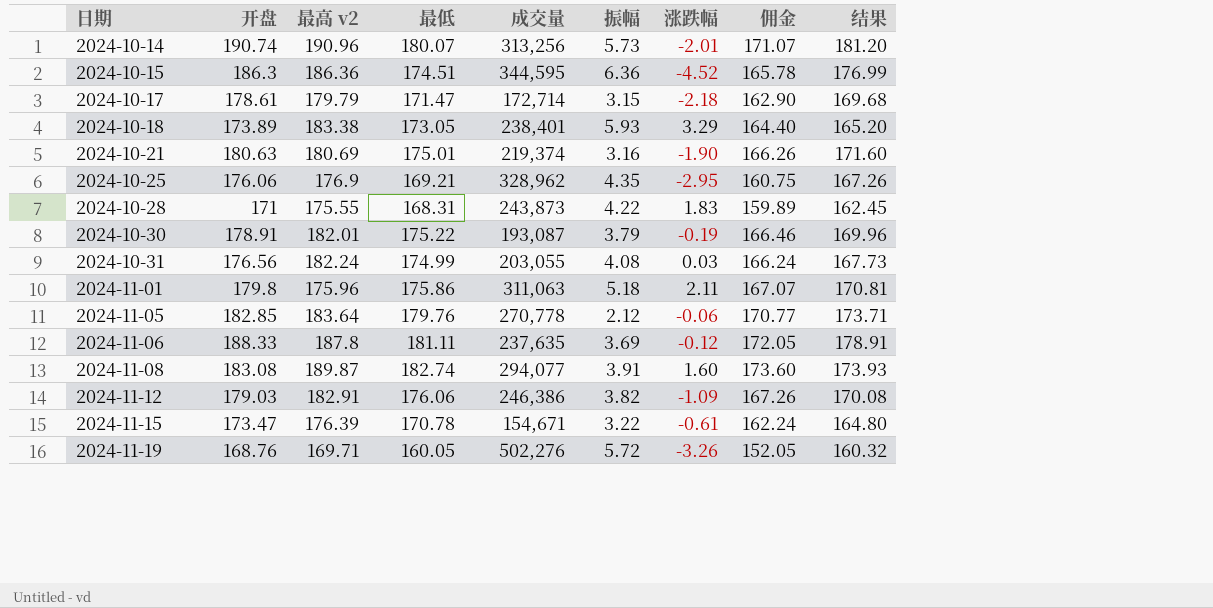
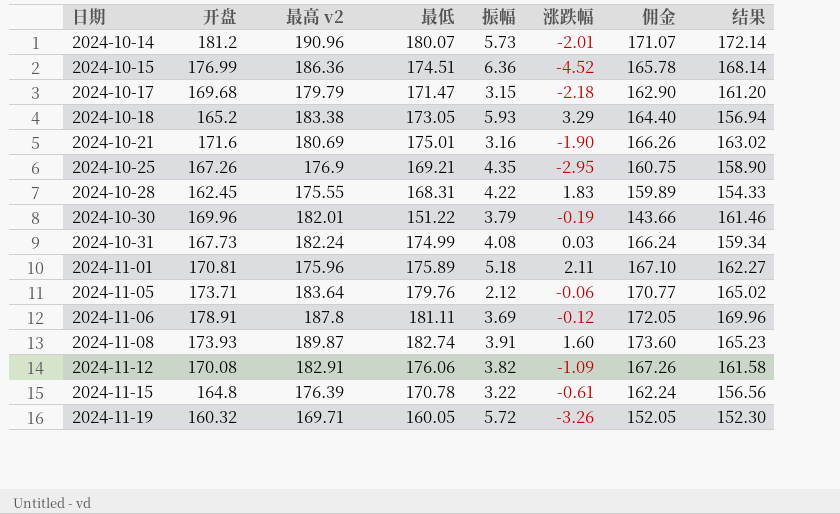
column 成交量 | position: 5 -> none
2024-10-14 | 开盘: 190.74 -> 181.2
2024-10-14 | 结果: 181.20 -> 172.14
2024-10-15 | 开盘: 186.3 -> 176.99
2024-10-15 | 结果: 176.99 -> 168.14
2024-10-17 | 开盘: 178.61 -> 169.68
2024-10-17 | 结果: 169.68 -> 161.20
2024-10-18 | 开盘: 173.89 -> 165.2
2024-10-18 | 结果: 165.20 -> 156.94
2024-10-21 | 开盘: 180.63 -> 171.6
2024-10-21 | 结果: 171.60 -> 163.02
2024-10-25 | 开盘: 176.06 -> 167.26
2024-10-25 | 结果: 167.26 -> 158.90
2024-10-28 | 开盘: 171 -> 162.45
2024-10-28 | 结果: 162.45 -> 154.33
2024-10-30 | 开盘: 178.91 -> 169.96
2024-10-30 | 最低: 175.22 -> 151.22
2024-10-30 | 佣金: 166.46 -> 143.66
2024-10-30 | 结果: 169.96 -> 161.46
2024-10-31 | 开盘: 176.56 -> 167.73
2024-10-31 | 结果: 167.73 -> 159.34
2024-11-01 | 开盘: 179.8 -> 170.81
2024-11-01 | 最低: 175.86 -> 175.89
2024-11-01 | 佣金: 167.07 -> 167.10
2024-11-01 | 结果: 170.81 -> 162.27
2024-11-05 | 开盘: 182.85 -> 173.71
2024-11-05 | 结果: 173.71 -> 165.02
2024-11-06 | 开盘: 188.33 -> 178.91
2024-11-06 | 结果: 178.91 -> 169.96
2024-11-08 | 开盘: 183.08 -> 173.93
2024-11-08 | 结果: 173.93 -> 165.23
2024-11-12 | 开盘: 179.03 -> 170.08
2024-11-12 | 结果: 170.08 -> 161.58
2024-11-15 | 开盘: 173.47 -> 164.8
2024-11-15 | 结果: 164.80 -> 156.56
2024-11-19 | 开盘: 168.76 -> 160.32
2024-11-19 | 结果: 160.32 -> 152.30

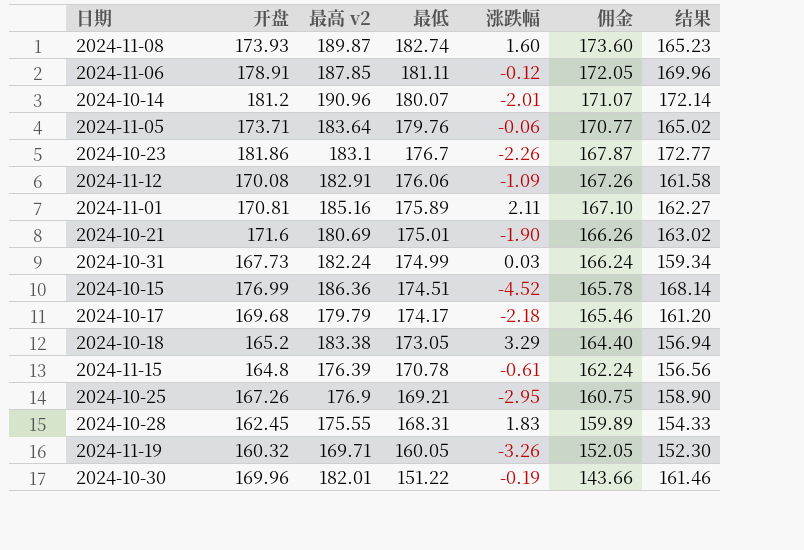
row order: 日期 ascending -> 最低 descending
column 振幅 | position: 5 -> none
2024-11-06 | 最高 v2: 187.8 -> 187.85
row 2024-10-23: none -> 181.86 | 183.1 | 176.7 | -2.26 | 167.87 | 172.77
2024-11-01 | 最高 v2: 175.96 -> 185.16
2024-10-17 | 最低: 171.47 -> 174.17
2024-10-17 | 佣金: 162.90 -> 165.46

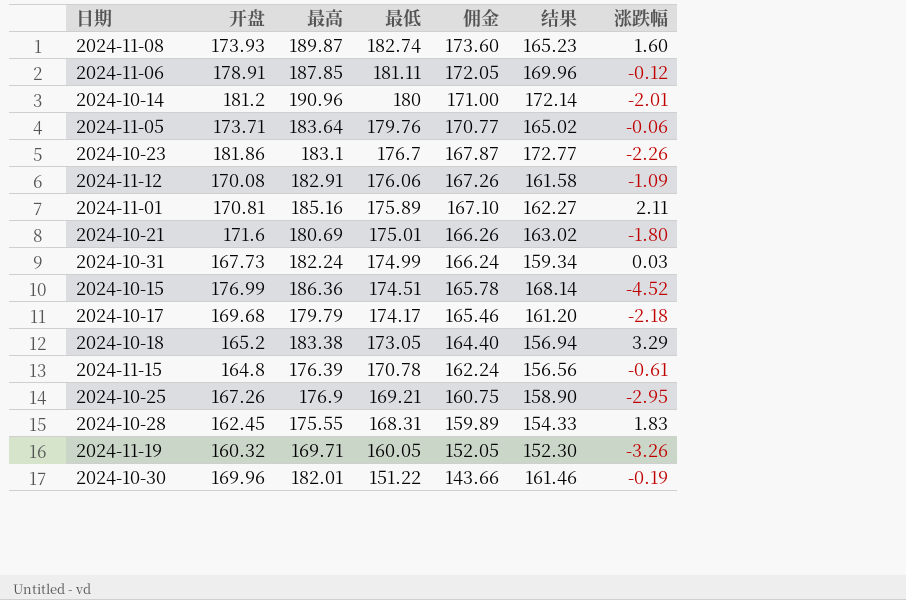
column name: 最高 v2 -> 最高
column 涨跌幅 | position: 5 -> 7
2024-10-14 | 最低: 180.07 -> 180
2024-10-14 | 佣金: 171.07 -> 171.00
2024-10-21 | 涨跌幅: -1.90 -> -1.80

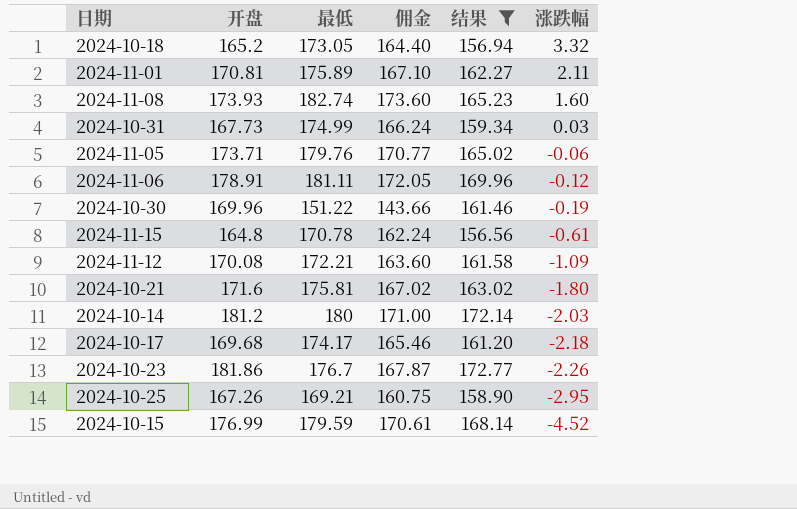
filter: none -> 结果 >= 156.56
row order: 最低 descending -> 涨跌幅 descending
column 最高 | position: 3 -> none
2024-10-18 | 涨跌幅: 3.29 -> 3.32
2024-11-12 | 最低: 176.06 -> 172.21
2024-11-12 | 佣金: 167.26 -> 163.60
2024-10-21 | 最低: 175.01 -> 175.81
2024-10-21 | 佣金: 166.26 -> 167.02
2024-10-14 | 涨跌幅: -2.01 -> -2.03
2024-10-15 | 最低: 174.51 -> 179.59
2024-10-15 | 佣金: 165.78 -> 170.61

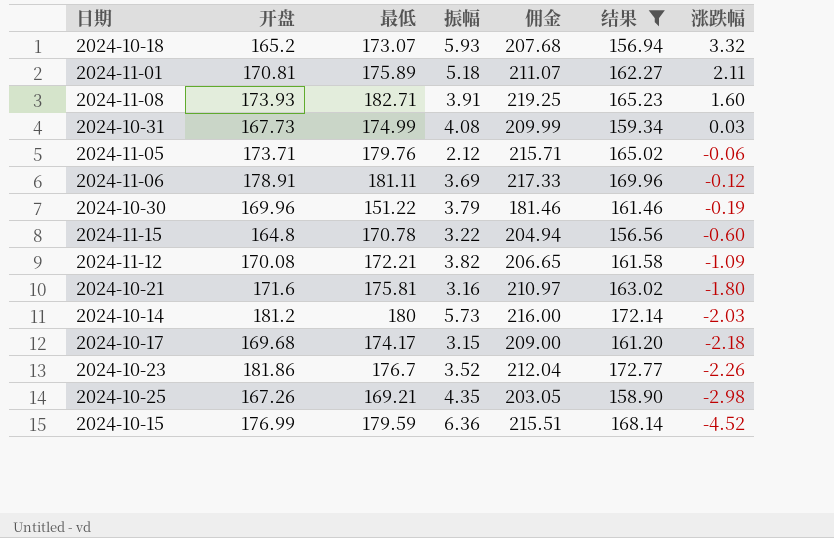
column 振幅 | position: none -> 4
column 佣金 | formula: [最低] * 0.95 -> [最低] * 1.2
2024-10-18 | 最低: 173.05 -> 173.07
2024-11-08 | 最低: 182.74 -> 182.71
2024-11-15 | 涨跌幅: -0.61 -> -0.60
2024-10-25 | 涨跌幅: -2.95 -> -2.98

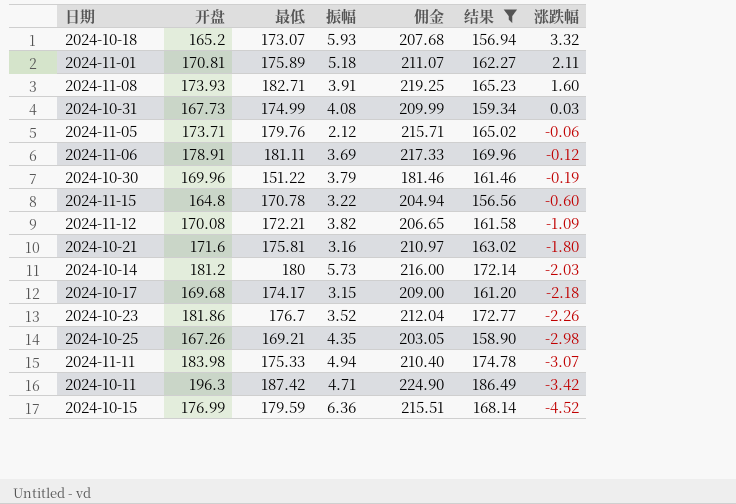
row 2024-11-11: none -> 183.98 | 175.33 | 4.94 | 210.40 | 174.78 | -3.07
row 2024-10-11: none -> 196.3 | 187.42 | 4.71 | 224.90 | 186.49 | -3.42

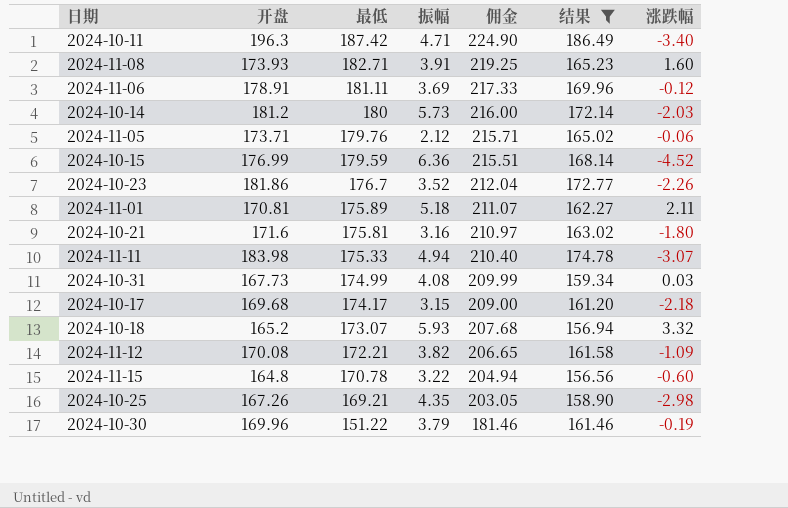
row order: 涨跌幅 descending -> 最低 descending
2024-10-11 | 涨跌幅: -3.42 -> -3.40

